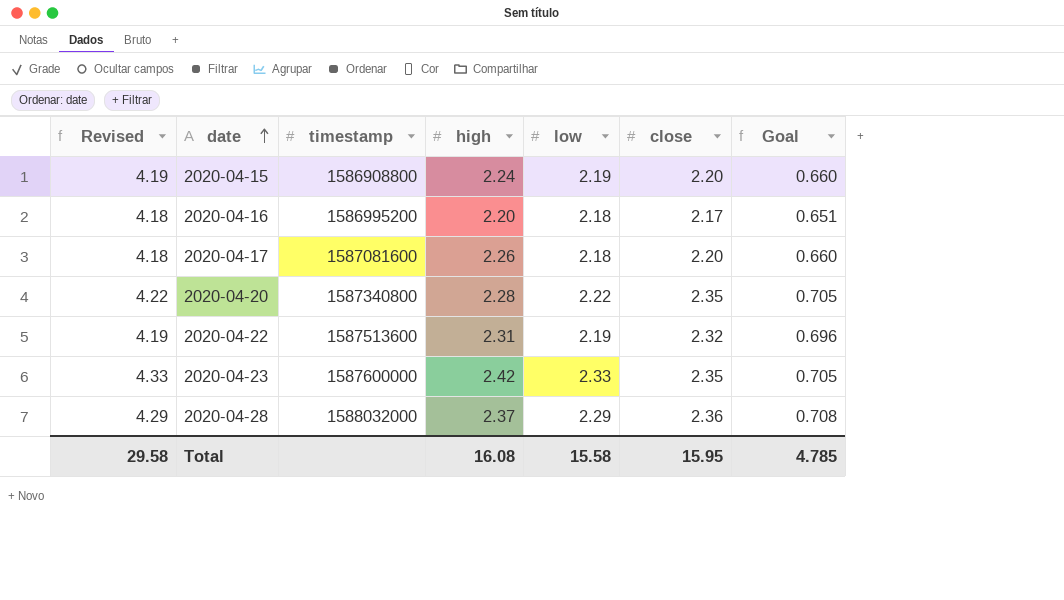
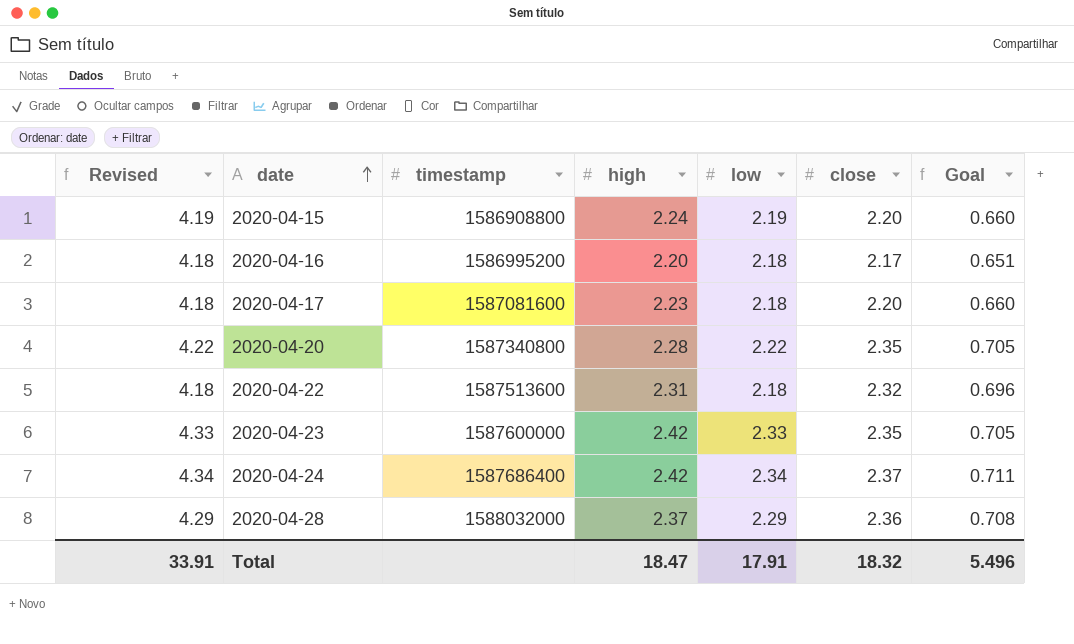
2020-04-17 | high: 2.26 -> 2.23
2020-04-22 | Revised: 4.19 -> 4.18
2020-04-22 | low: 2.19 -> 2.18
row 2020-04-24: none -> 4.34 | 1587686400 | 2.42 | 2.34 | 2.37 | 0.711
Total | Revised: 29.58 -> 33.91
Total | high: 16.08 -> 18.47
Total | low: 15.58 -> 17.91
Total | close: 15.95 -> 18.32
Total | Goal: 4.785 -> 5.496

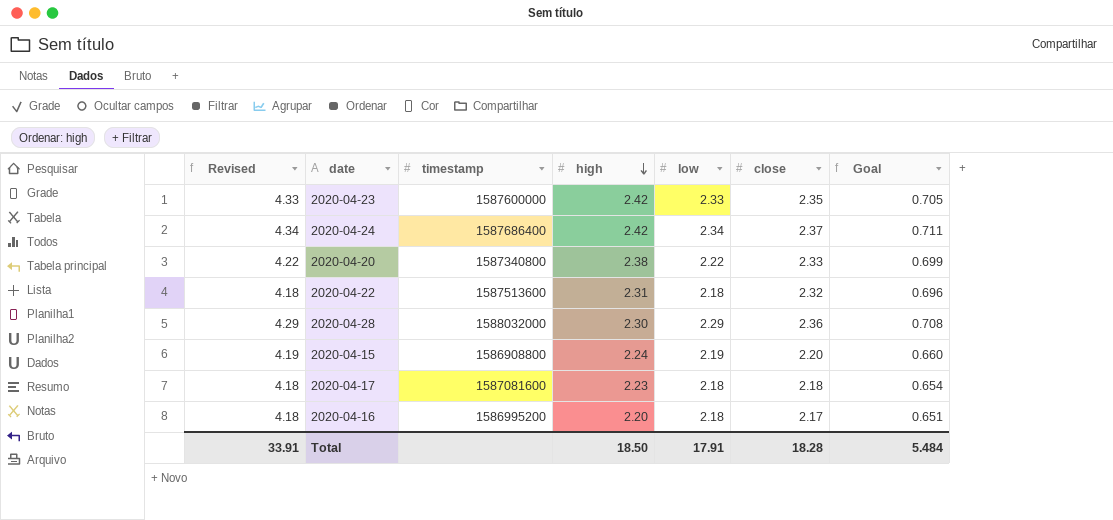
row order: date ascending -> high descending
2020-04-20 | high: 2.28 -> 2.38
2020-04-20 | close: 2.35 -> 2.33
2020-04-20 | Goal: 0.705 -> 0.699
2020-04-28 | high: 2.37 -> 2.30
2020-04-17 | close: 2.20 -> 2.18
2020-04-17 | Goal: 0.660 -> 0.654
Total | high: 18.47 -> 18.50
Total | close: 18.32 -> 18.28
Total | Goal: 5.496 -> 5.484

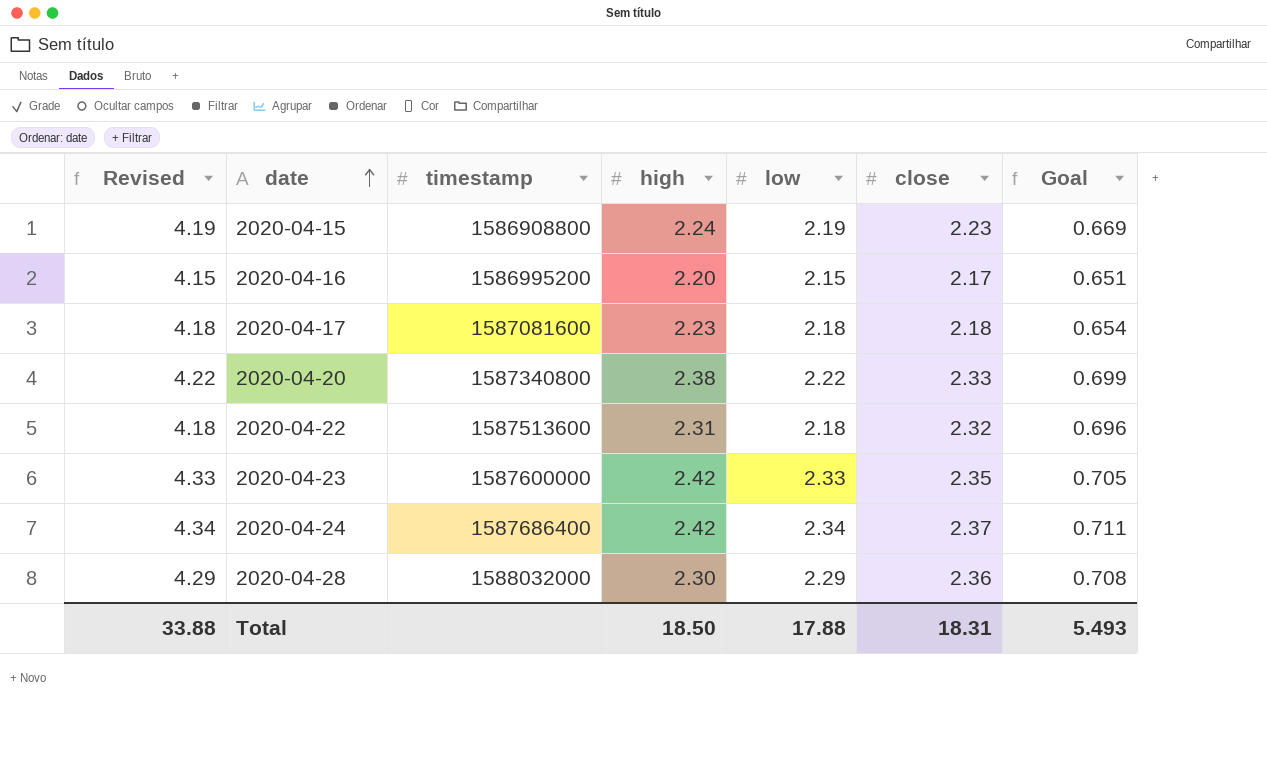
row order: high descending -> date ascending
2020-04-15 | close: 2.20 -> 2.23
2020-04-15 | Goal: 0.660 -> 0.669
2020-04-16 | Revised: 4.18 -> 4.15
2020-04-16 | low: 2.18 -> 2.15
Total | Revised: 33.91 -> 33.88
Total | low: 17.91 -> 17.88
Total | close: 18.28 -> 18.31
Total | Goal: 5.484 -> 5.493

